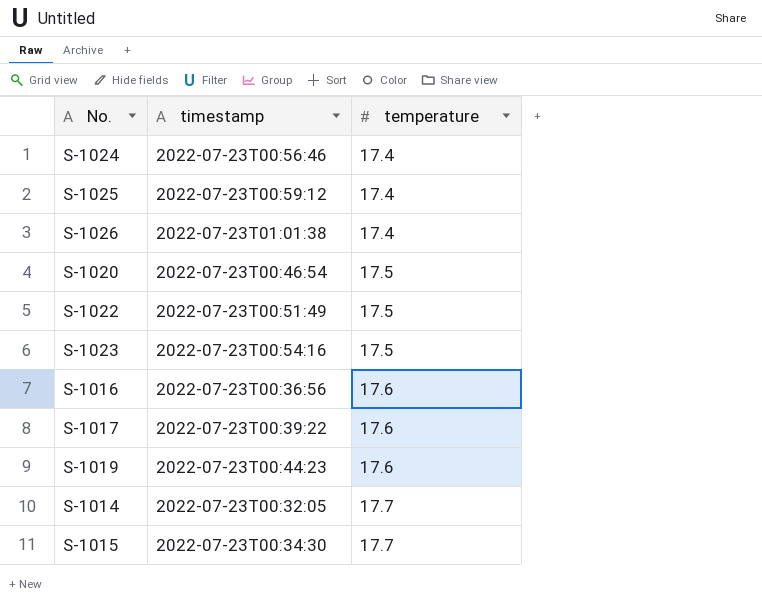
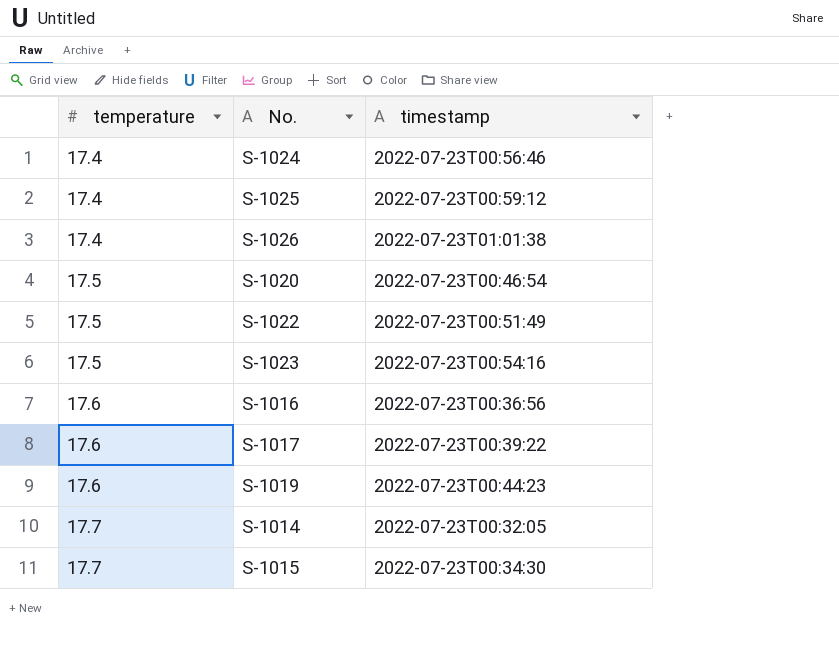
column temperature | position: 3 -> 1

